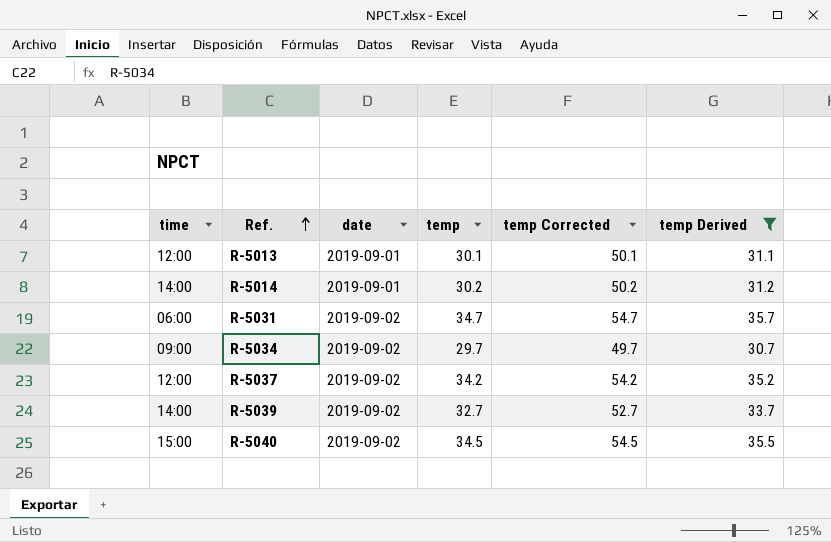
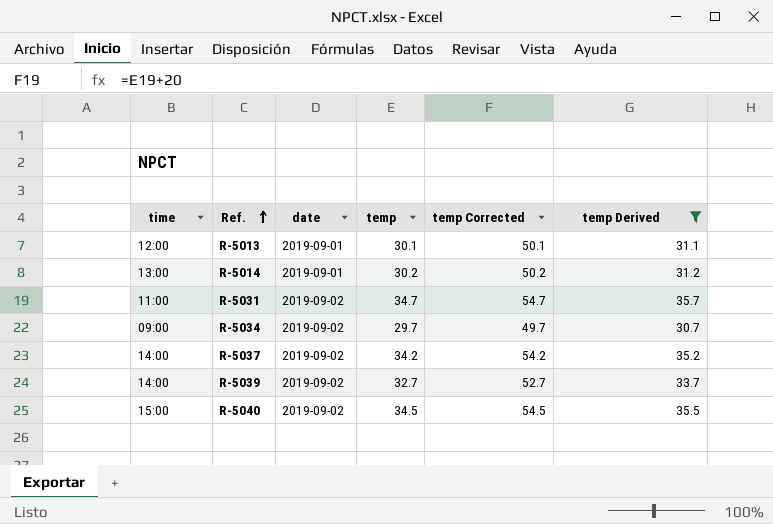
R-5014 | time: 14:00 -> 13:00
R-5031 | time: 06:00 -> 11:00
R-5037 | time: 12:00 -> 14:00

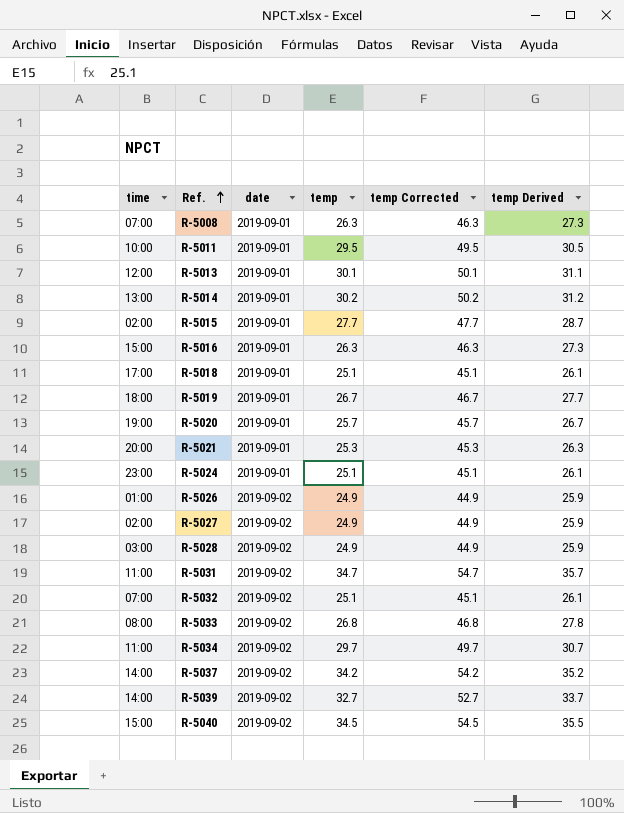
filter: temp Derived >= 30.7 -> none
R-5034 | time: 09:00 -> 11:00

